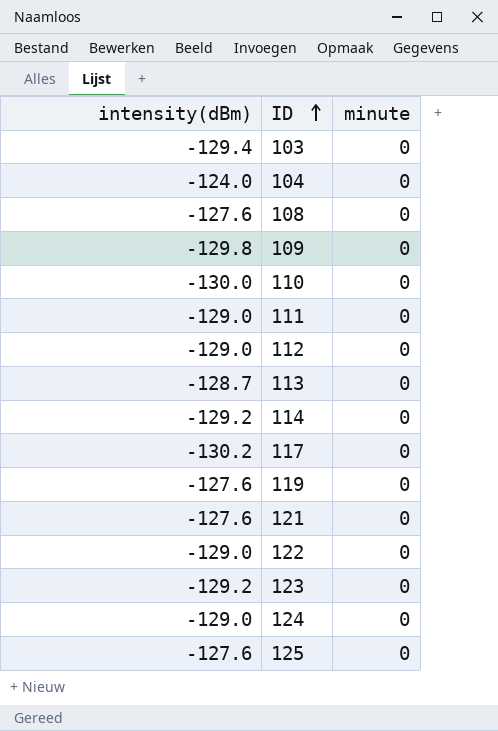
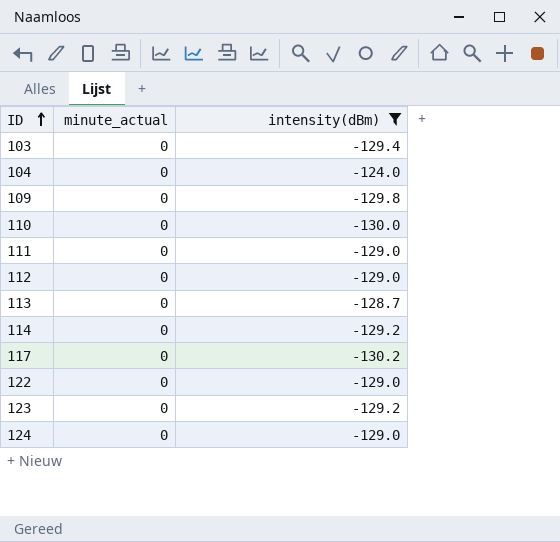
filter: none -> intensity(dBm) != -127.6
column name: minute -> minute_actual
column intensity(dBm) | position: 1 -> 3

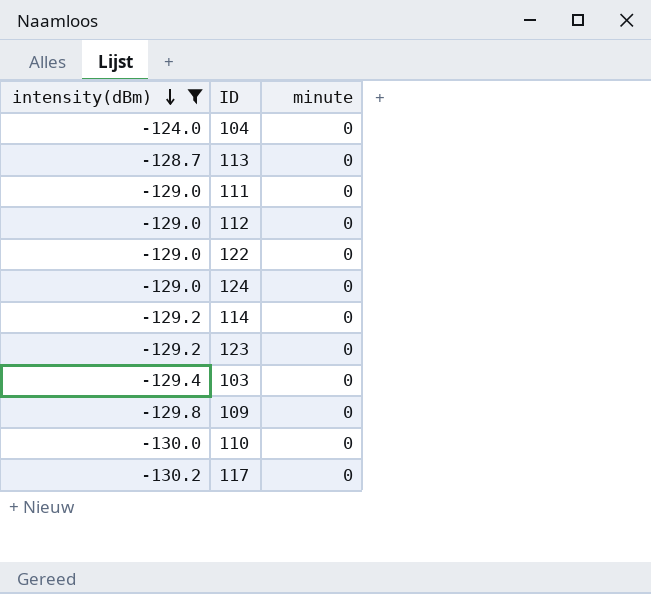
row order: ID ascending -> intensity(dBm) descending
column intensity(dBm) | position: 3 -> 1
column name: minute_actual -> minute

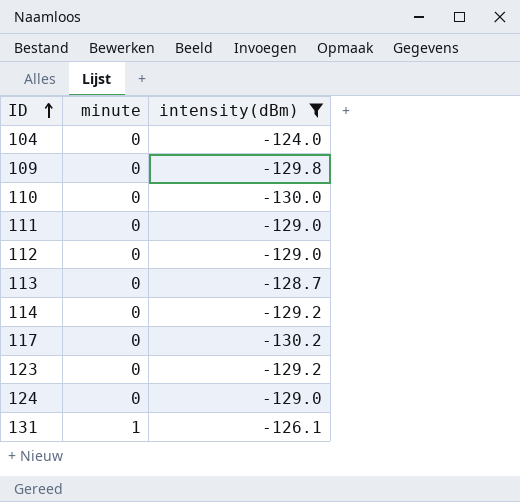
row order: intensity(dBm) descending -> ID ascending
column intensity(dBm) | position: 1 -> 3
row 122: -129.0 | 0 -> none
row 103: -129.4 | 0 -> none
row 131: none -> 1 | -126.1

